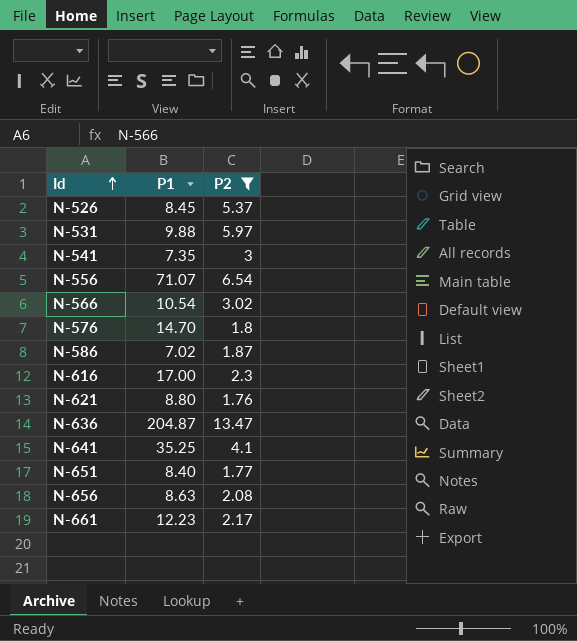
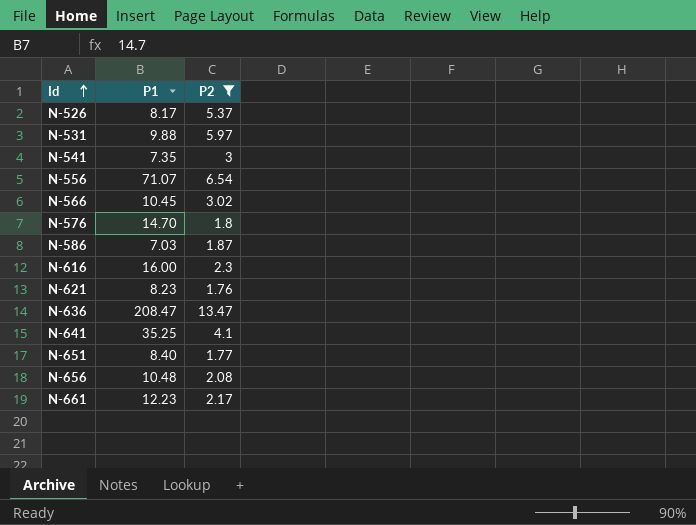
N-526 | P1: 8.45 -> 8.17
N-566 | P1: 10.54 -> 10.45
N-586 | P1: 7.02 -> 7.03
N-616 | P1: 17.00 -> 16.00
N-621 | P1: 8.80 -> 8.23
N-636 | P1: 204.87 -> 208.47
N-656 | P1: 8.63 -> 10.48

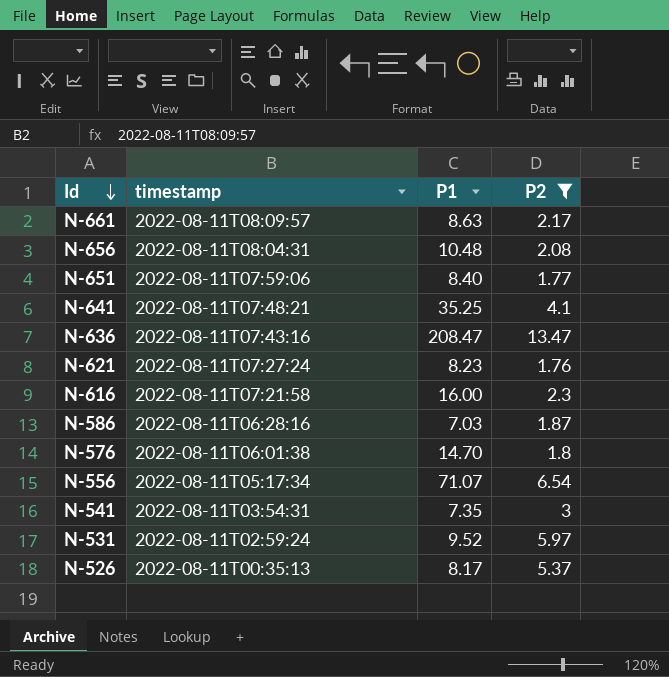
row order: Id ascending -> Id descending
column timestamp | position: none -> 2
row N-566: 10.45 | 3.02 -> none
N-661 | P1: 12.23 -> 8.63
N-531 | P1: 9.88 -> 9.52

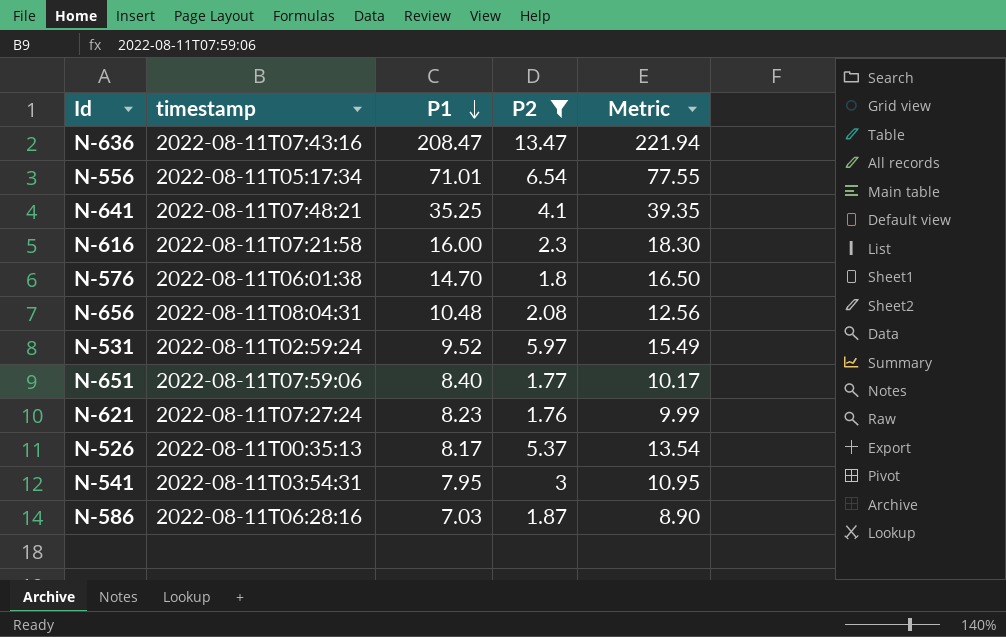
row order: Id descending -> P1 descending
column Metric | formula: none -> [P1] + [P2]
row N-661: 2022-08-11T08:09:57 | 8.63 | 2.17 -> none
N-556 | P1: 71.07 -> 71.01
N-541 | P1: 7.35 -> 7.95

